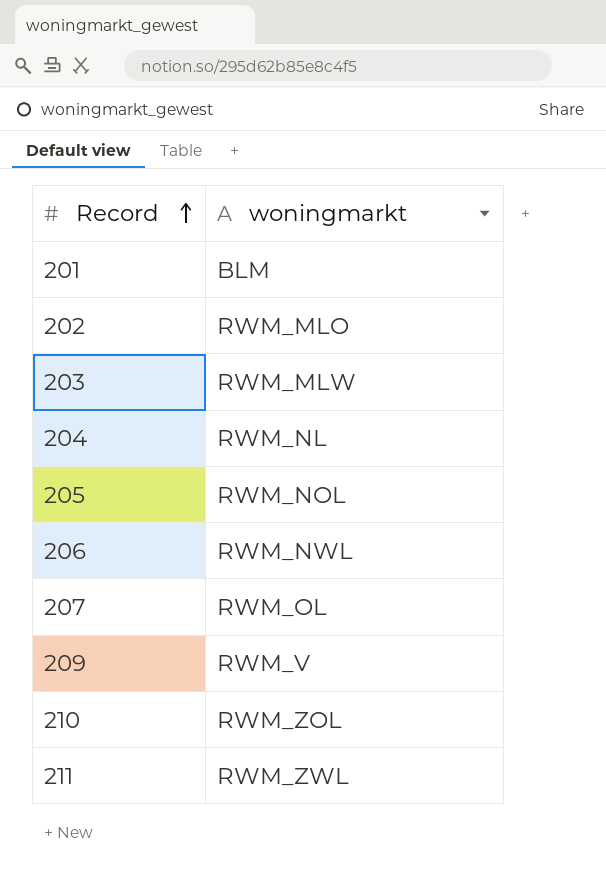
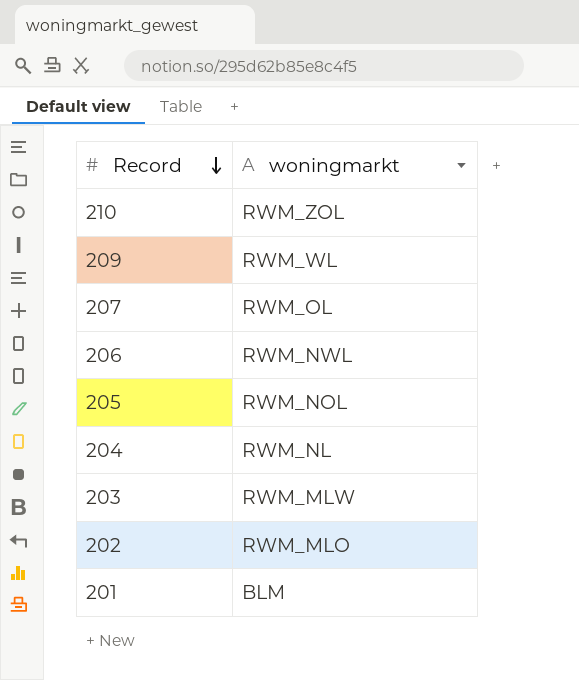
row order: Record ascending -> Record descending
row 211: RWM_ZWL -> none
209 | woningmarkt: RWM_V -> RWM_WL

